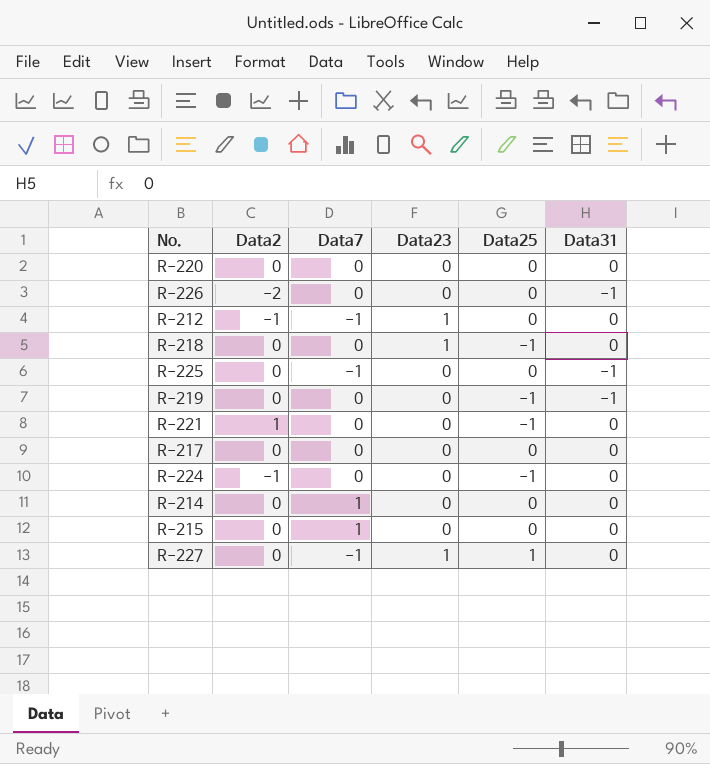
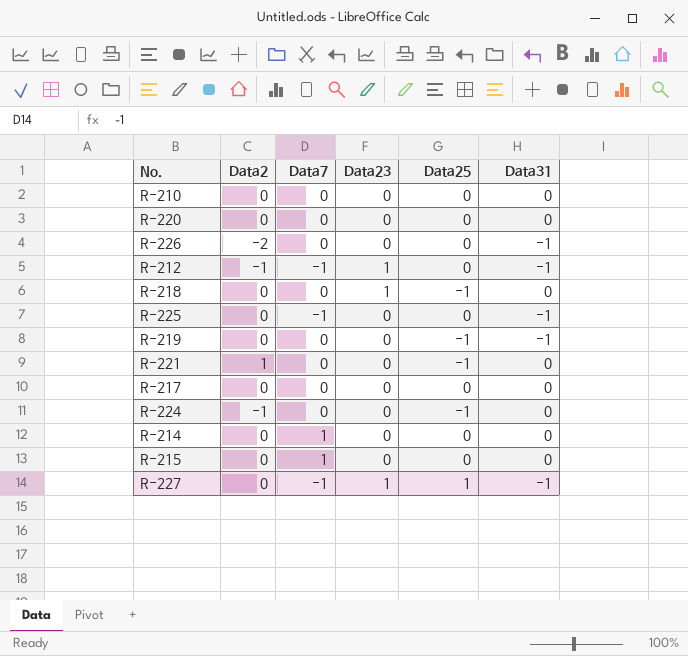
row R-210: none -> 0 | 0 | 0 | 0 | 0
R-212 | Data31: 0 -> -1
R-227 | Data31: 0 -> -1

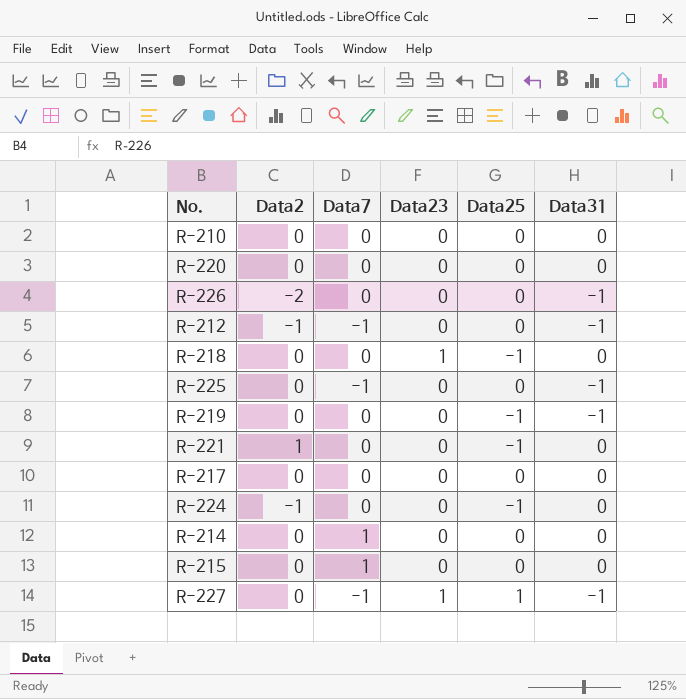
R-212 | Data23: 1 -> 0

